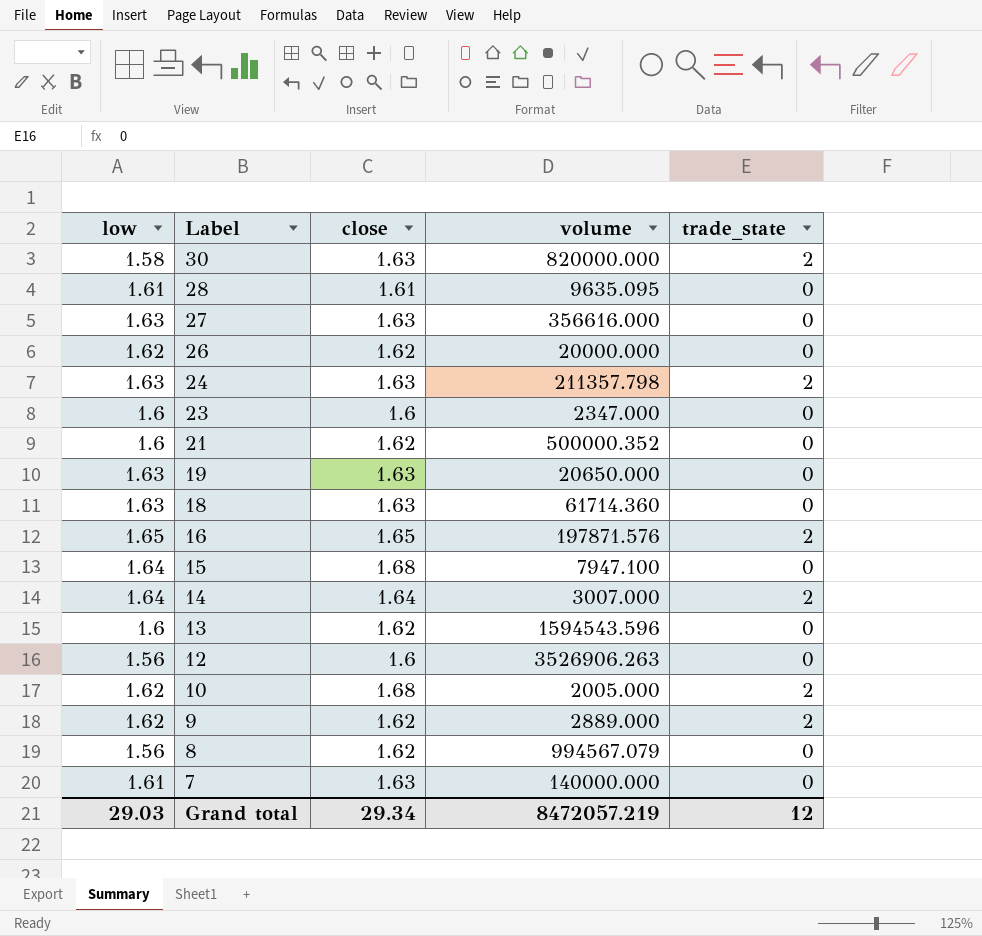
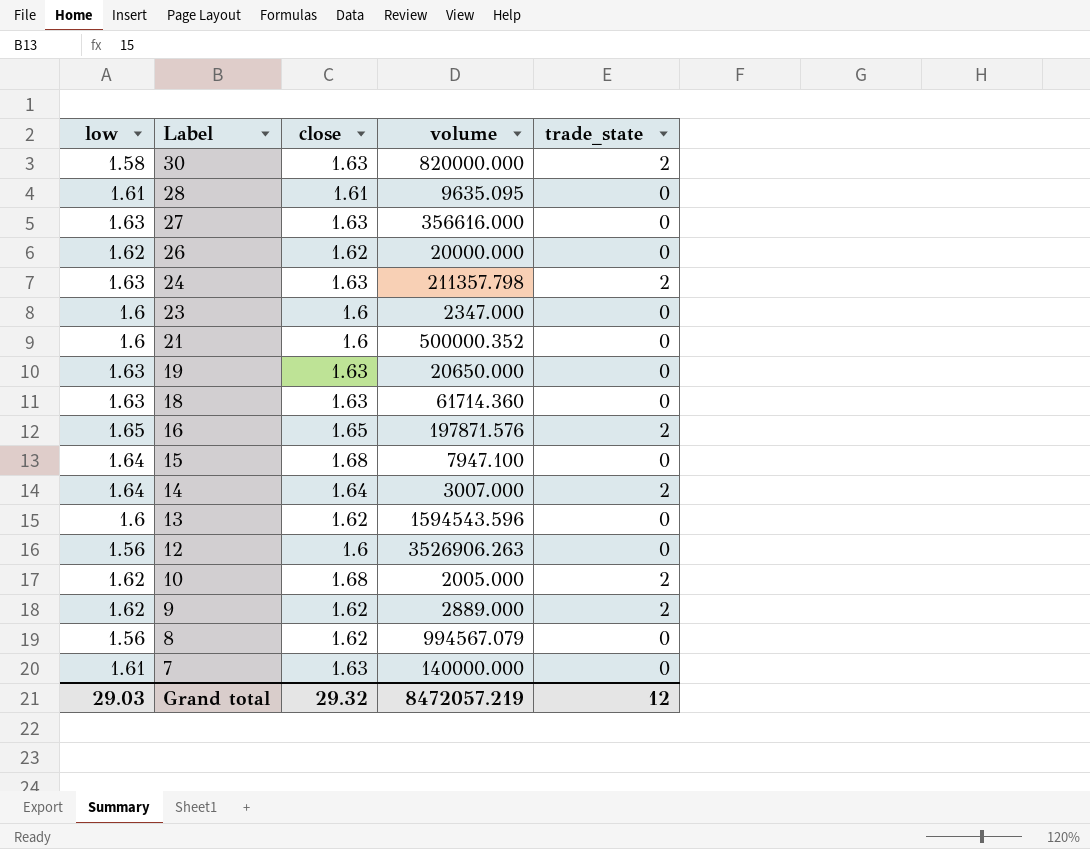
21 | close: 1.62 -> 1.6
Grand total | close: 29.34 -> 29.32

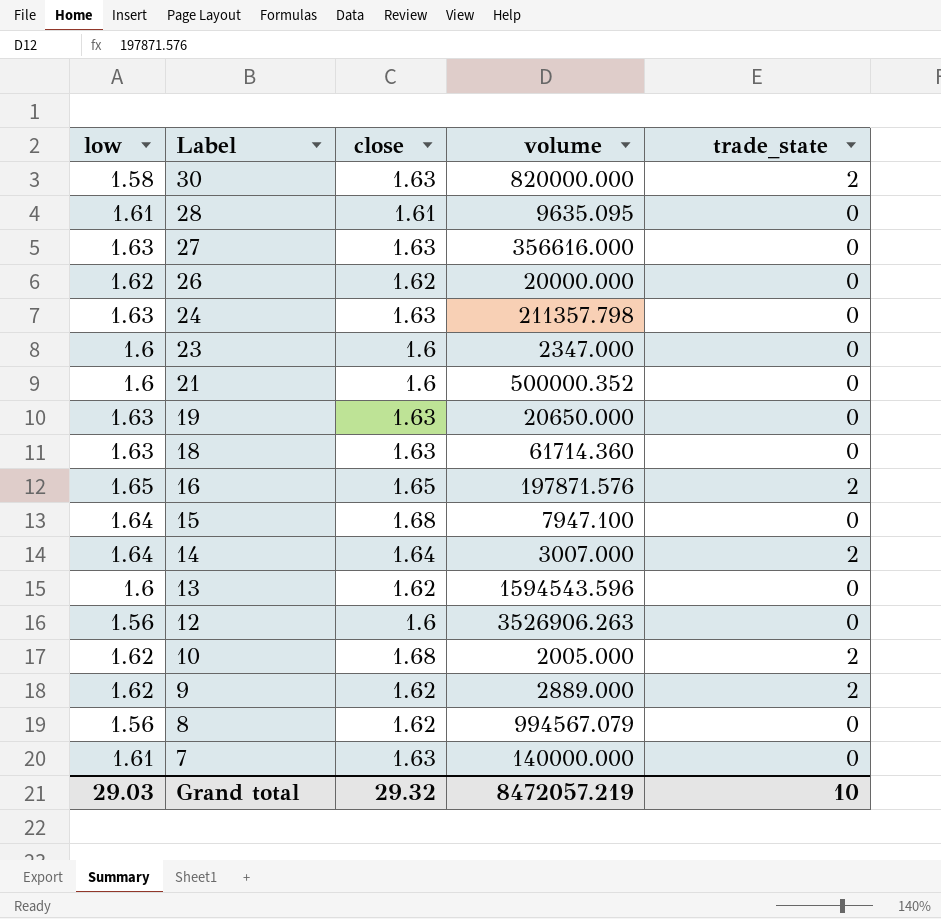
24 | trade_state: 2 -> 0
Grand total | trade_state: 12 -> 10

